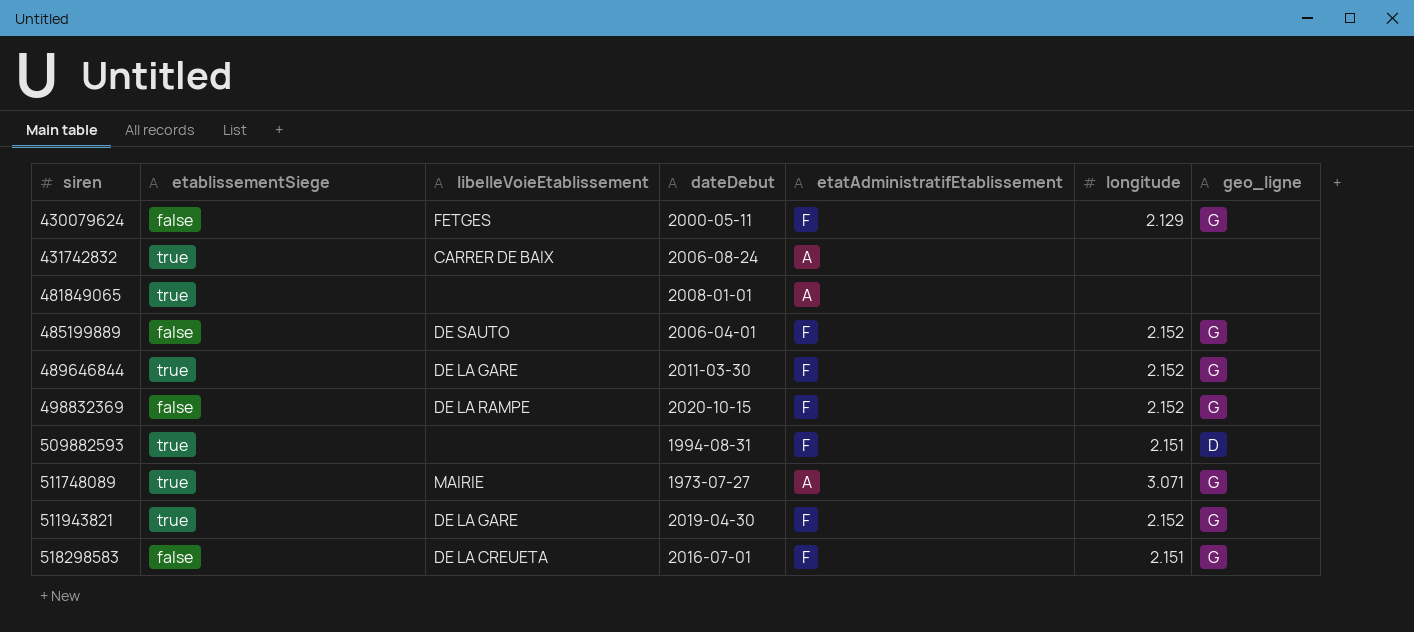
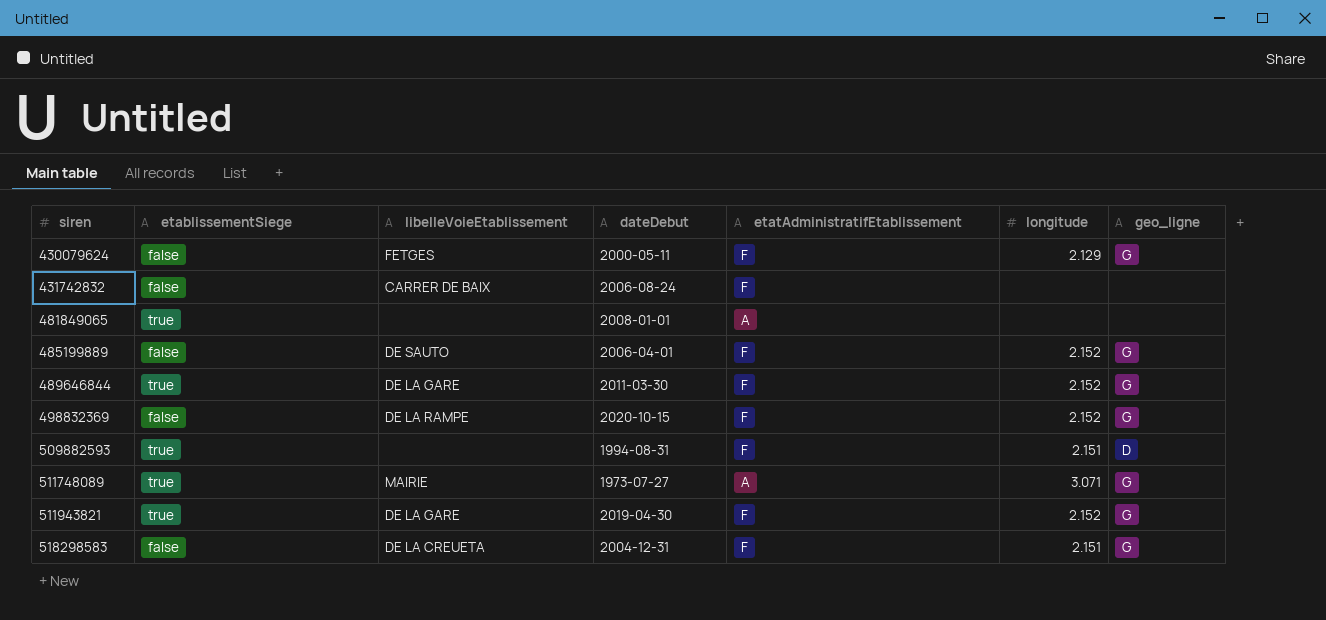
431742832 | etablissementSiege: true -> false
431742832 | etatAdministratifEtablissement: A -> F
518298583 | dateDebut: 2016-07-01 -> 2004-12-31

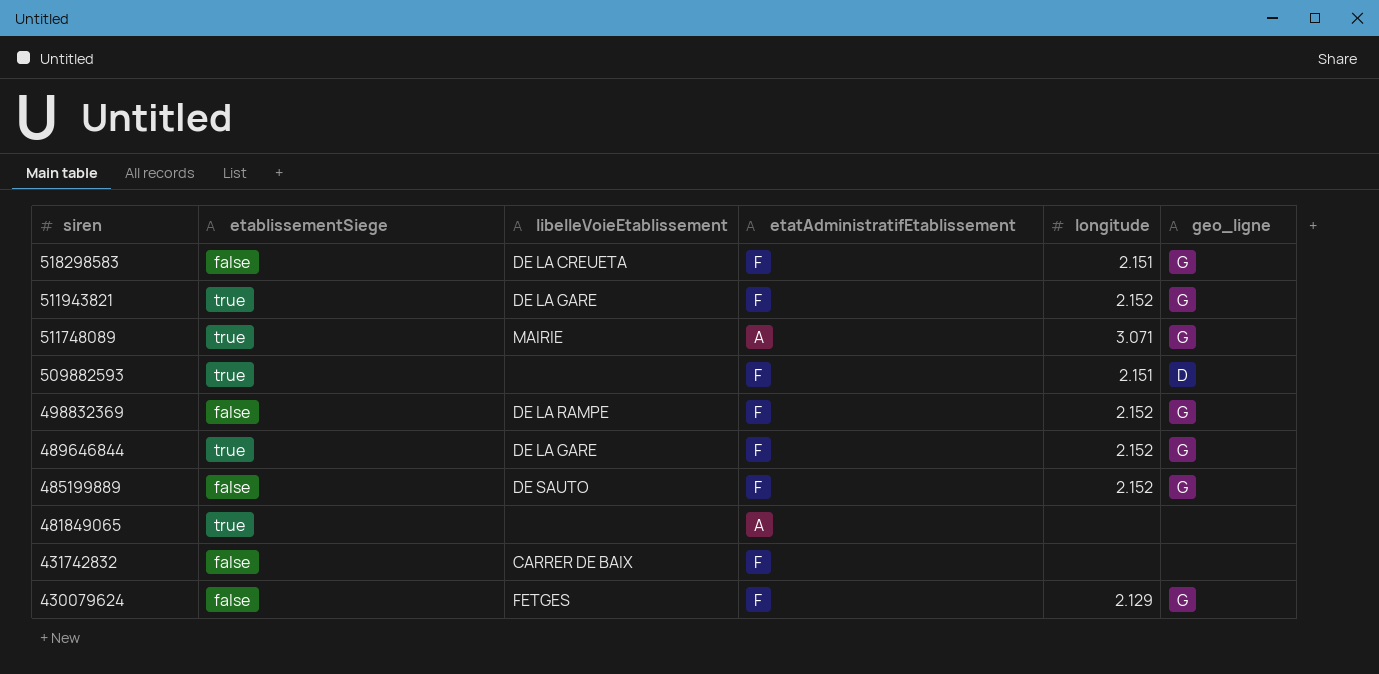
row order: siren ascending -> siren descending
column dateDebut | position: 4 -> none

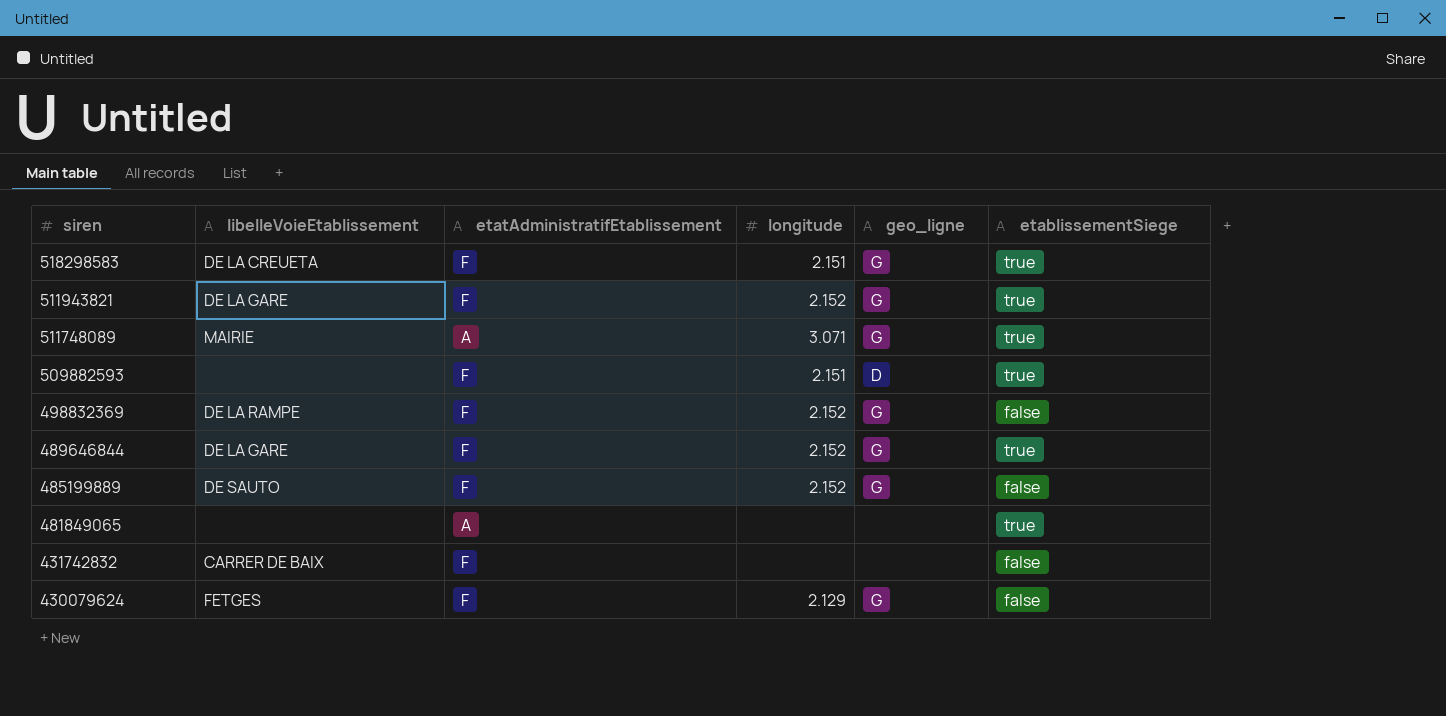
column etablissementSiege | position: 2 -> 6
518298583 | etablissementSiege: false -> true

